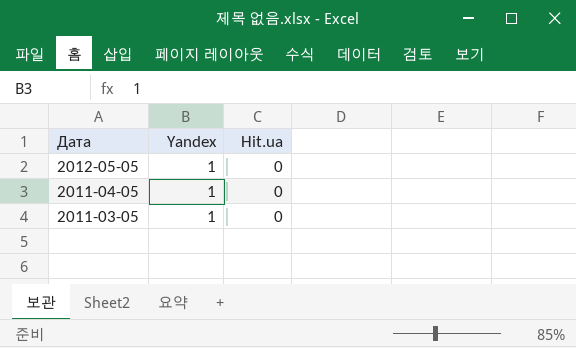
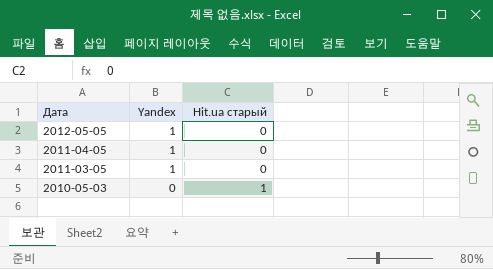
column name: Hit.ua -> Hit.ua старый
row 2010-05-03: none -> 0 | 1

